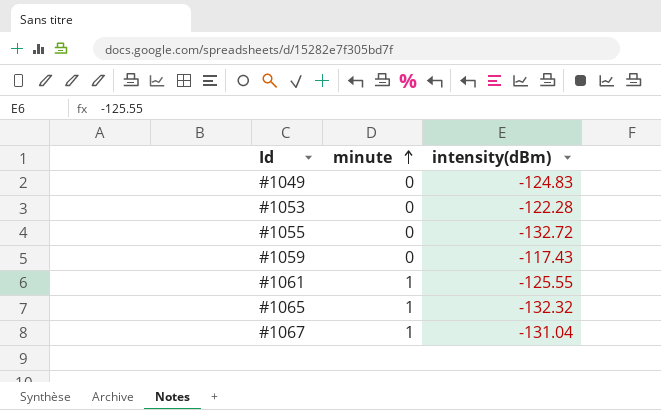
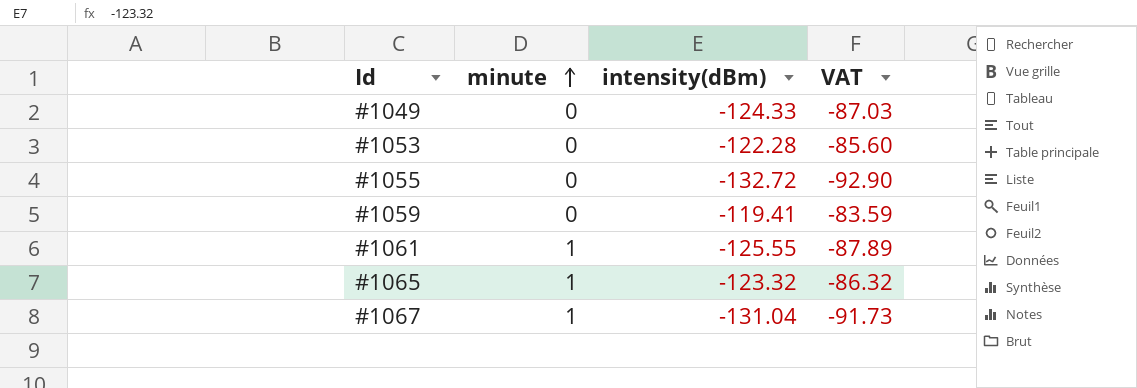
column VAT | formula: none -> [intensity(dBm)] * 0.7
#1049 | intensity(dBm): -124.83 -> -124.33
#1059 | intensity(dBm): -117.43 -> -119.41
#1065 | intensity(dBm): -132.32 -> -123.32

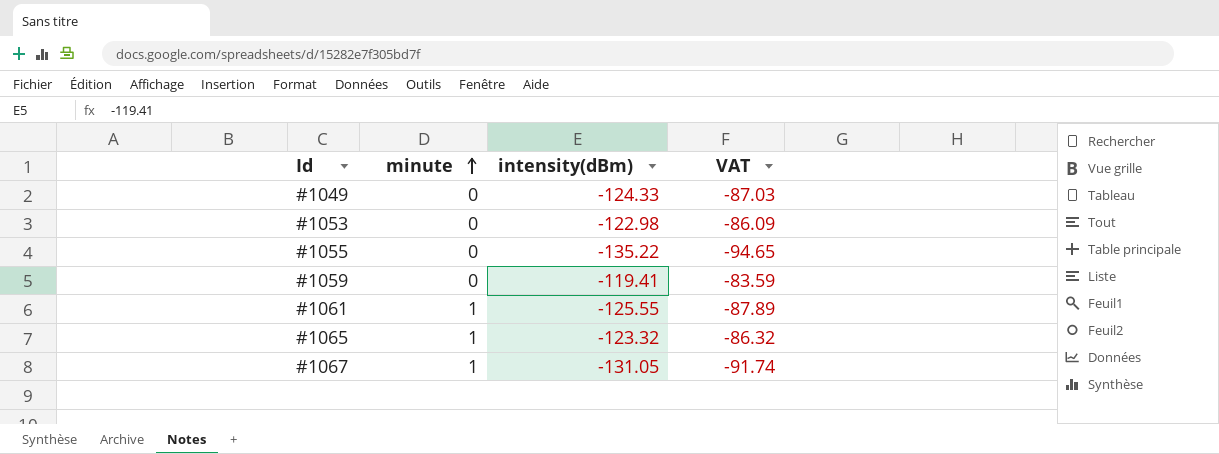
#1053 | intensity(dBm): -122.28 -> -122.98
#1053 | VAT: -85.60 -> -86.09
#1055 | intensity(dBm): -132.72 -> -135.22
#1055 | VAT: -92.90 -> -94.65
#1067 | intensity(dBm): -131.04 -> -131.05
#1067 | VAT: -91.73 -> -91.74

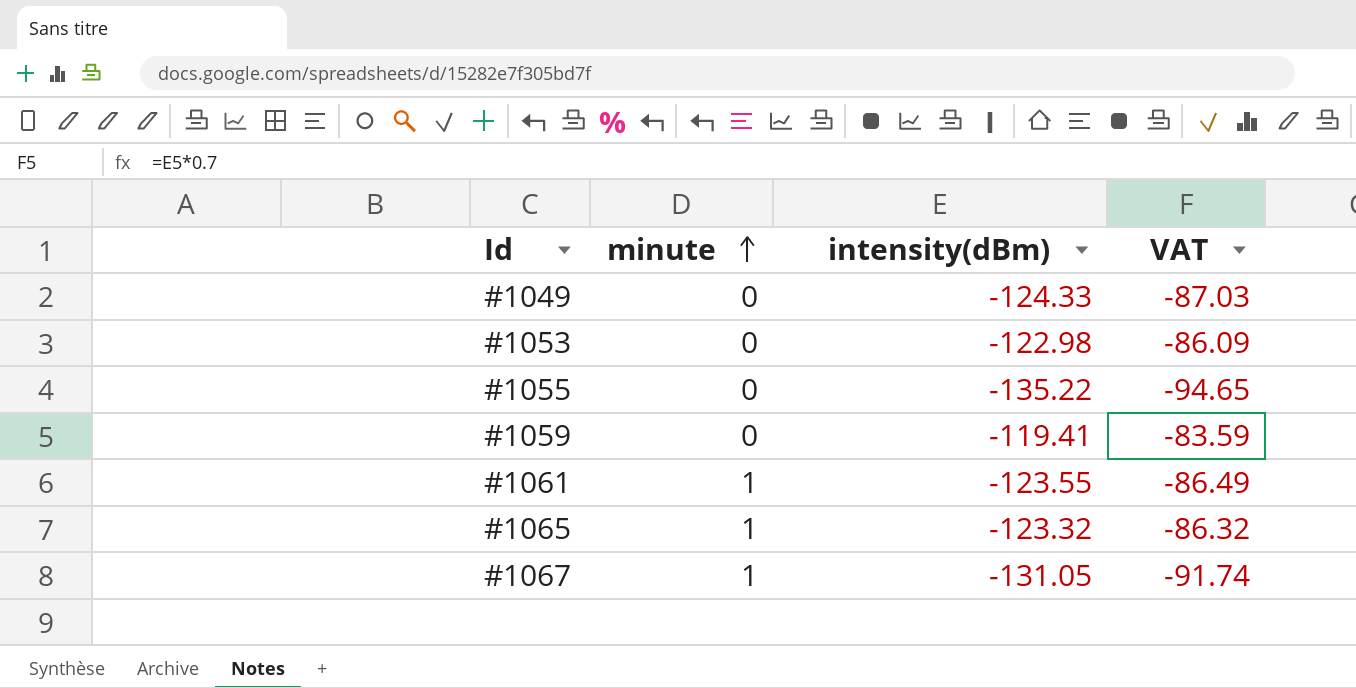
#1061 | intensity(dBm): -125.55 -> -123.55
#1061 | VAT: -87.89 -> -86.49

